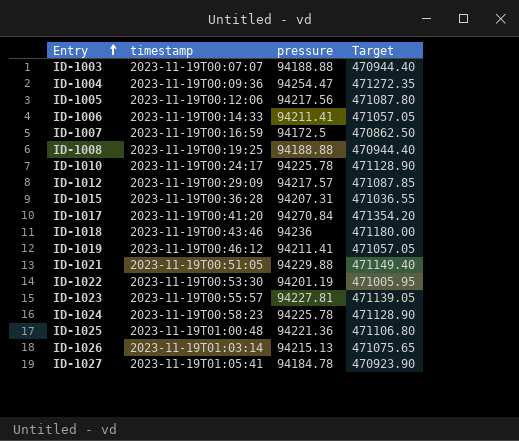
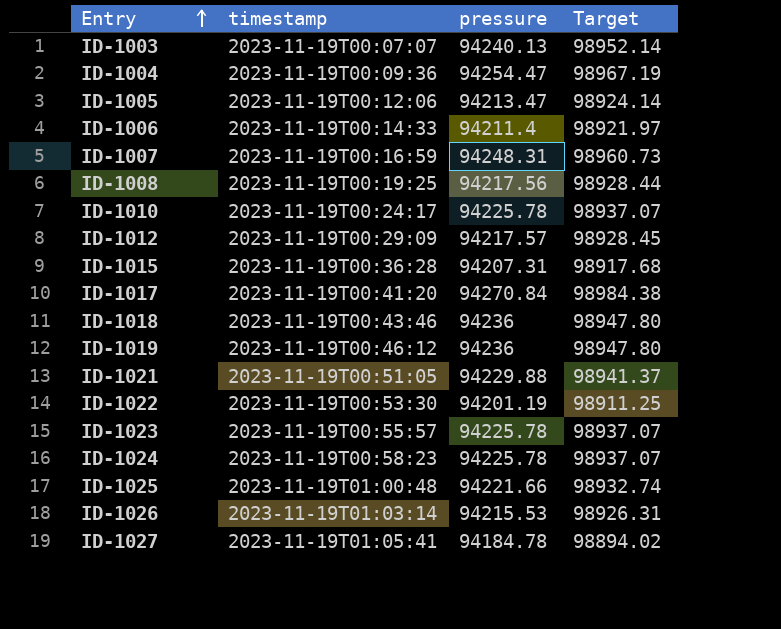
column Target | formula: [pressure] * 5 -> [pressure] * 1.05
ID-1003 | pressure: 94188.88 -> 94240.13
ID-1005 | pressure: 94217.56 -> 94213.47
ID-1006 | pressure: 94211.41 -> 94211.4
ID-1007 | pressure: 94172.5 -> 94248.31
ID-1008 | pressure: 94188.88 -> 94217.56
ID-1019 | pressure: 94211.41 -> 94236
ID-1023 | pressure: 94227.81 -> 94225.78
ID-1025 | pressure: 94221.36 -> 94221.66
ID-1026 | pressure: 94215.13 -> 94215.53

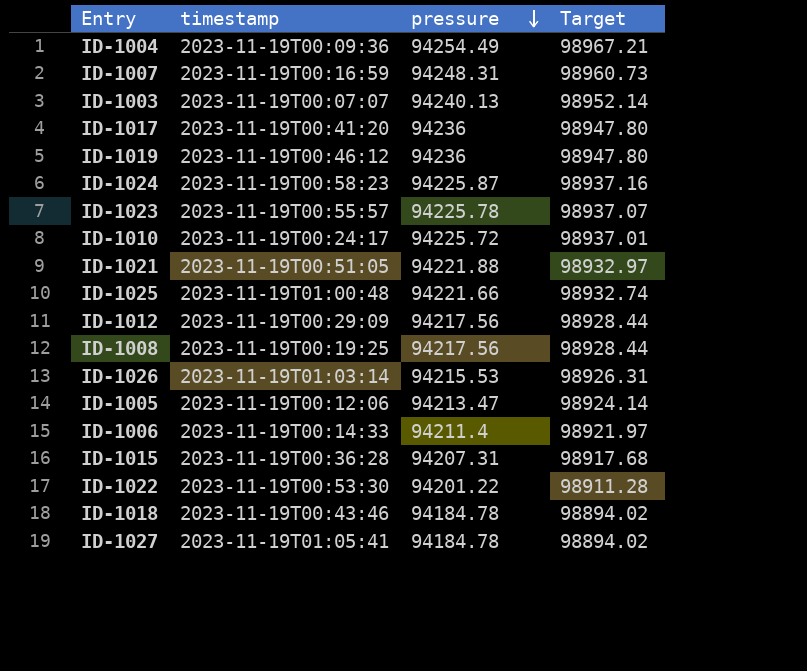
row order: Entry ascending -> pressure descending
ID-1004 | pressure: 94254.47 -> 94254.49
ID-1004 | Target: 98967.19 -> 98967.21
ID-1017 | pressure: 94270.84 -> 94236
ID-1017 | Target: 98984.38 -> 98947.80
ID-1024 | pressure: 94225.78 -> 94225.87
ID-1024 | Target: 98937.07 -> 98937.16
ID-1010 | pressure: 94225.78 -> 94225.72
ID-1010 | Target: 98937.07 -> 98937.01
ID-1021 | pressure: 94229.88 -> 94221.88
ID-1021 | Target: 98941.37 -> 98932.97
ID-1012 | pressure: 94217.57 -> 94217.56
ID-1012 | Target: 98928.45 -> 98928.44
ID-1022 | pressure: 94201.19 -> 94201.22
ID-1022 | Target: 98911.25 -> 98911.28
ID-1018 | pressure: 94236 -> 94184.78
ID-1018 | Target: 98947.80 -> 98894.02

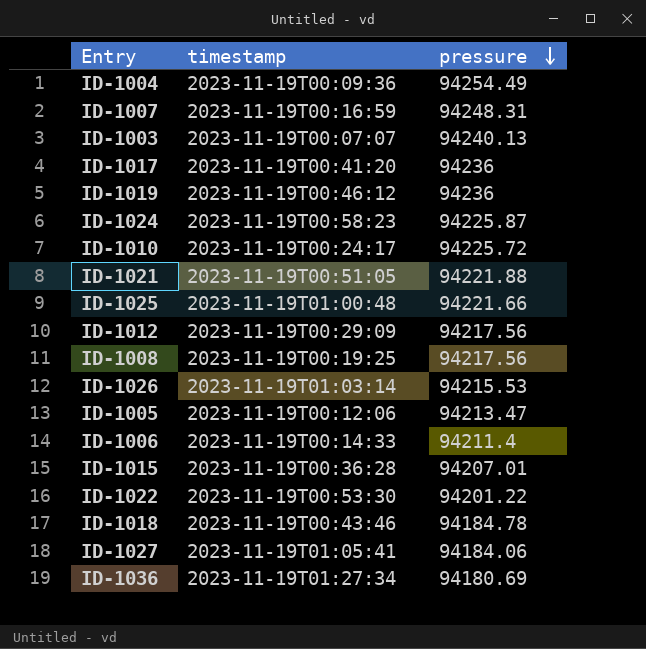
column Target | formula: [pressure] * 1.05 -> none
row ID-1023: 2023-11-19T00:55:57 | 94225.78 | 98937.07 -> none
ID-1015 | pressure: 94207.31 -> 94207.01
ID-1027 | pressure: 94184.78 -> 94184.06
row ID-1036: none -> 2023-11-19T01:27:34 | 94180.69

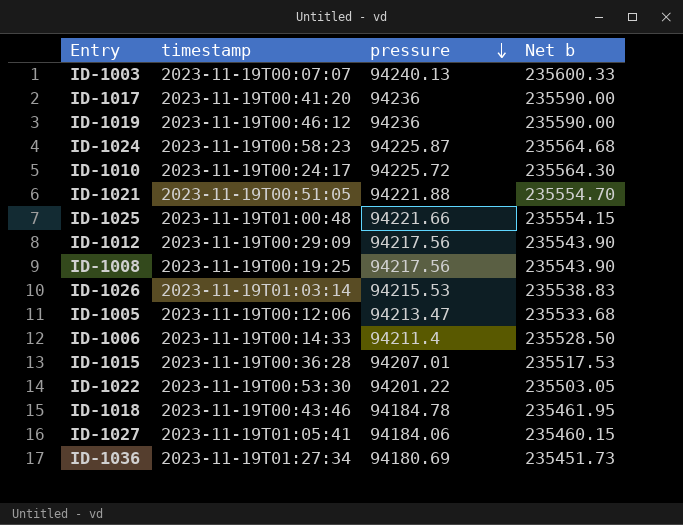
column Net b | formula: none -> [pressure] * 2.5
row ID-1004: 2023-11-19T00:09:36 | 94254.49 -> none
row ID-1007: 2023-11-19T00:16:59 | 94248.31 -> none

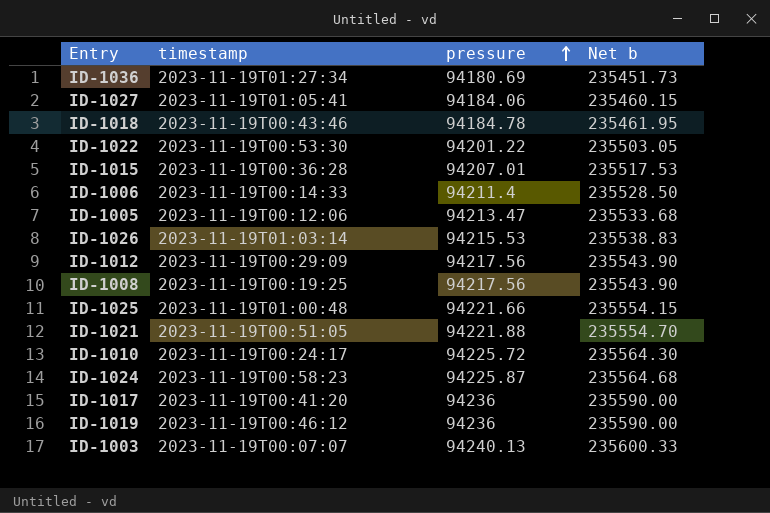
row order: pressure descending -> pressure ascending

